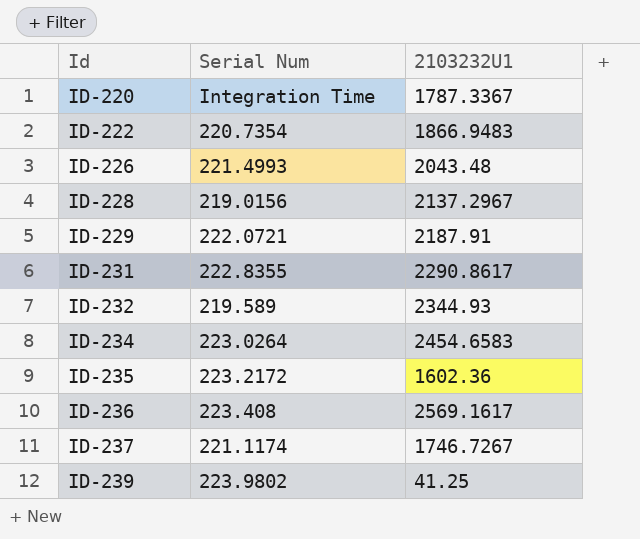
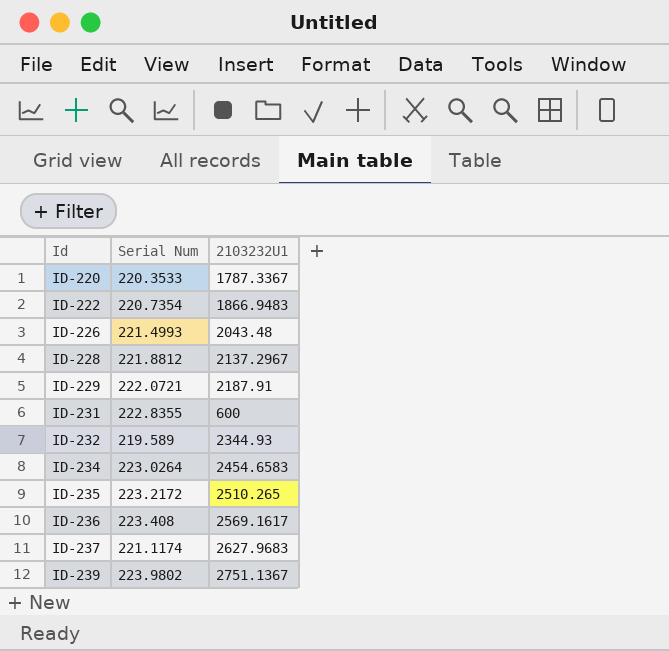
ID-220 | Serial Num: Integration Time -> 220.3533
ID-228 | Serial Num: 219.0156 -> 221.8812
ID-231 | 2103232U1: 2290.8617 -> 600
ID-235 | 2103232U1: 1602.36 -> 2510.265
ID-237 | 2103232U1: 1746.7267 -> 2627.9683
ID-239 | 2103232U1: 41.25 -> 2751.1367

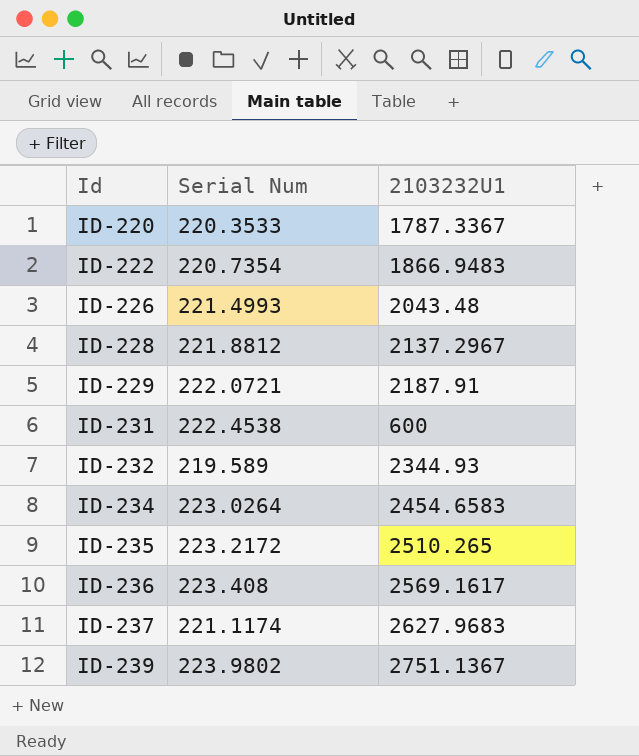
ID-231 | Serial Num: 222.8355 -> 222.4538

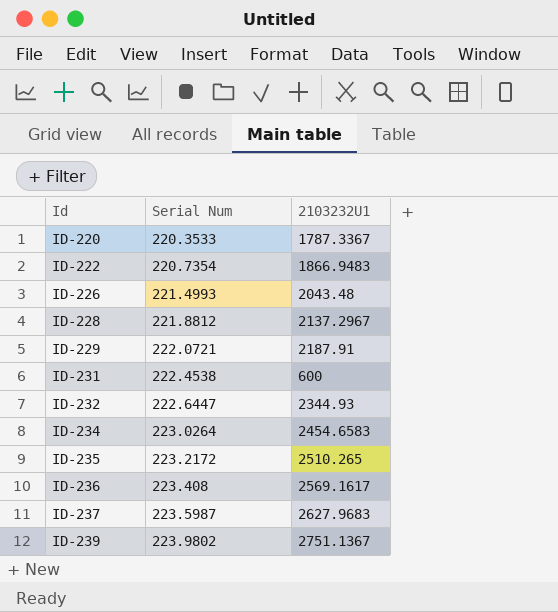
ID-232 | Serial Num: 219.589 -> 222.6447
ID-237 | Serial Num: 221.1174 -> 223.5987

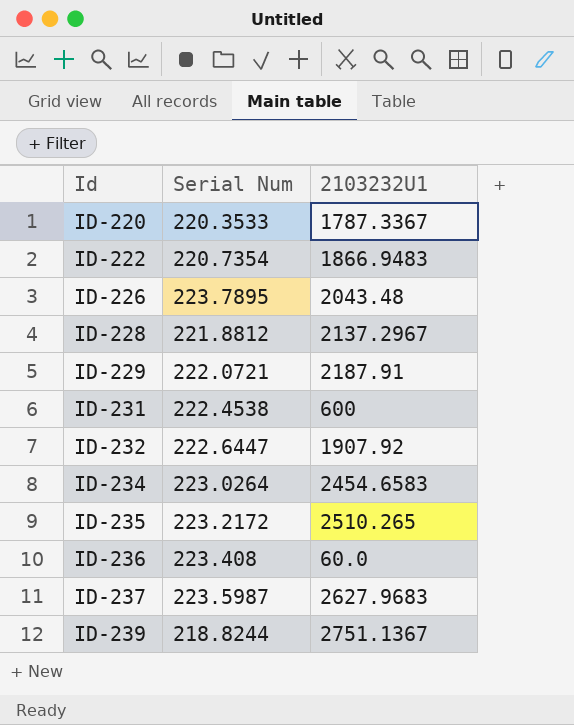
ID-226 | Serial Num: 221.4993 -> 223.7895
ID-232 | 2103232U1: 2344.93 -> 1907.92
ID-236 | 2103232U1: 2569.1617 -> 60.0
ID-239 | Serial Num: 223.9802 -> 218.8244

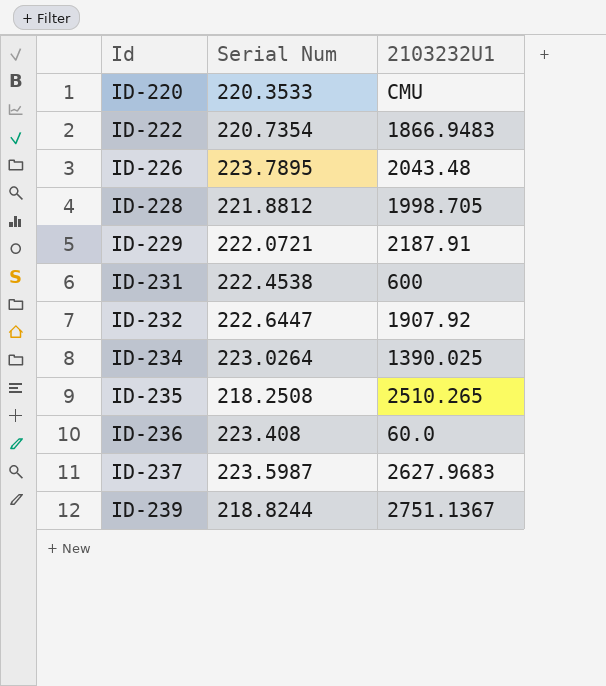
ID-220 | 2103232U1: 1787.3367 -> CMU
ID-228 | 2103232U1: 2137.2967 -> 1998.705
ID-234 | 2103232U1: 2454.6583 -> 1390.025
ID-235 | Serial Num: 223.2172 -> 218.2508

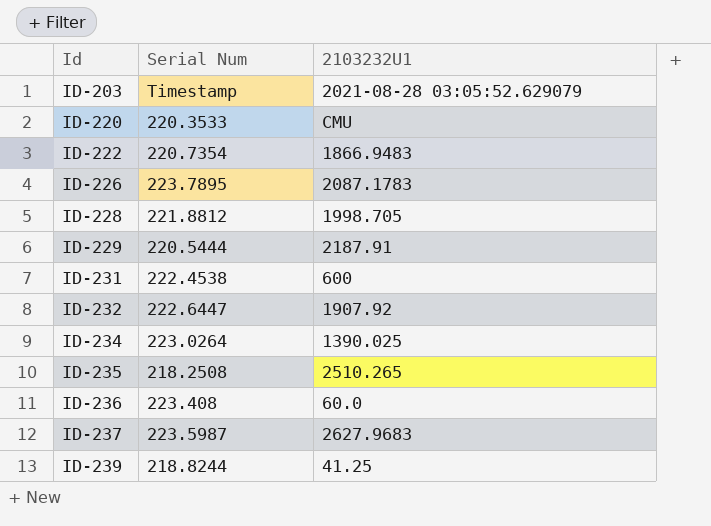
row ID-203: none -> Timestamp | 2021-08-28 03:05:52.629079
ID-226 | 2103232U1: 2043.48 -> 2087.1783
ID-229 | Serial Num: 222.0721 -> 220.5444
ID-239 | 2103232U1: 2751.1367 -> 41.25

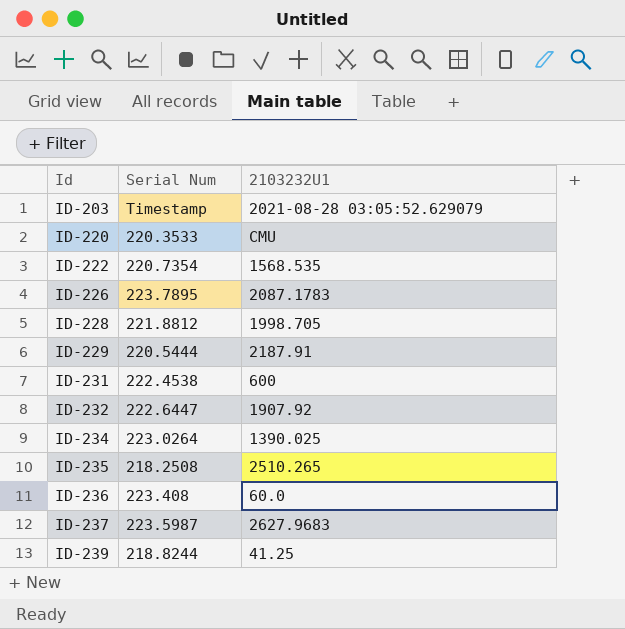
ID-222 | 2103232U1: 1866.9483 -> 1568.535

